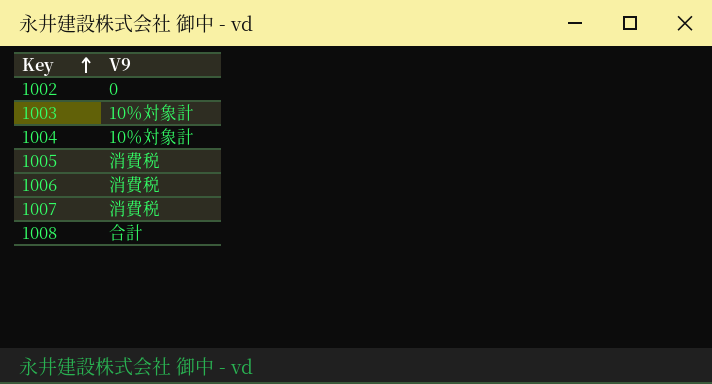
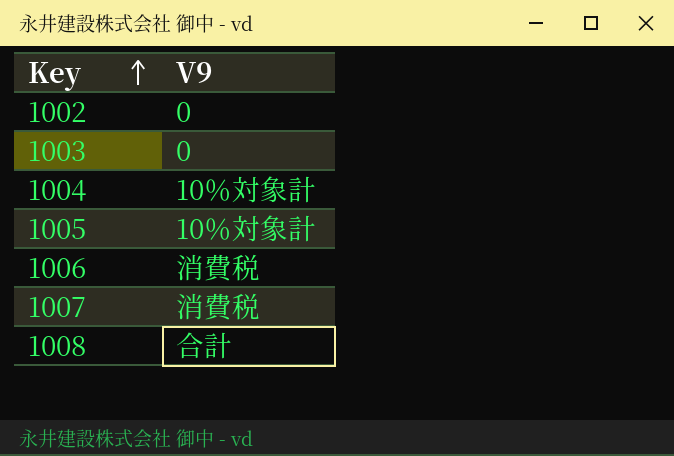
1003 | V9: 10％対象計 -> 0
1005 | V9: 消費税 -> 10％対象計

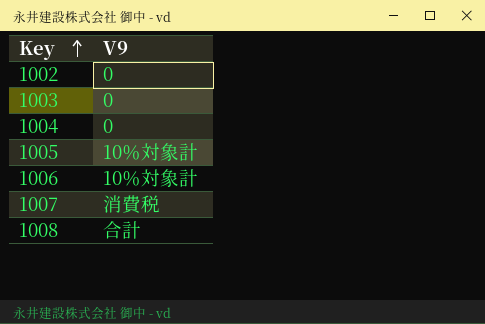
1004 | V9: 10％対象計 -> 0
1006 | V9: 消費税 -> 10％対象計

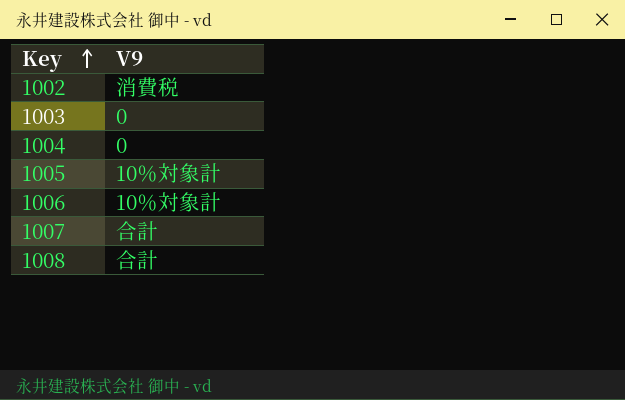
1002 | V9: 0 -> 消費税
1007 | V9: 消費税 -> 合計

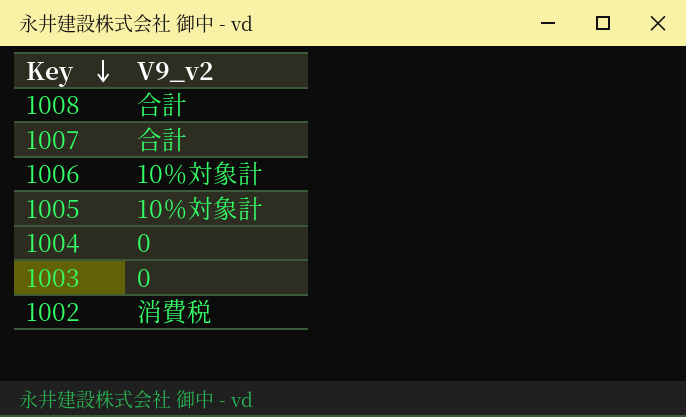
row order: Key ascending -> Key descending
column name: V9 -> V9_v2

